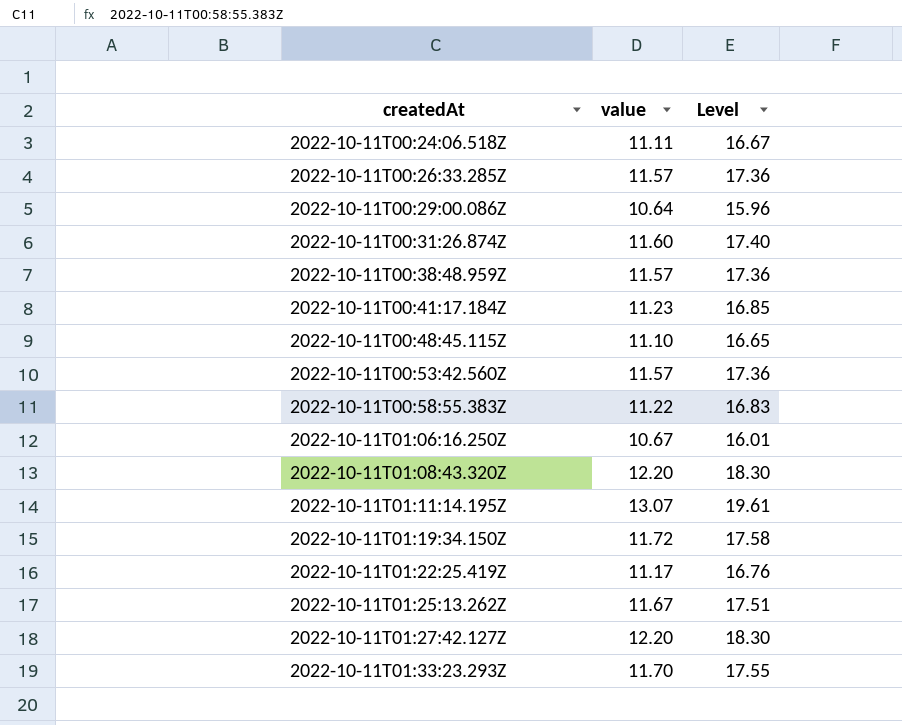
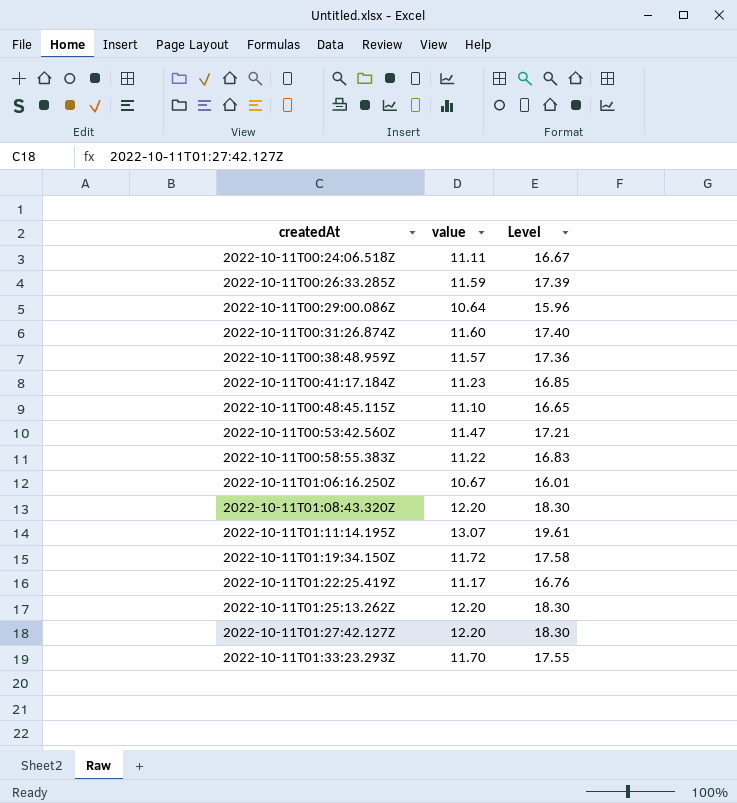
2022-10-11T00:26:33.285Z | value: 11.57 -> 11.59
2022-10-11T00:26:33.285Z | Level: 17.36 -> 17.39
2022-10-11T00:53:42.560Z | value: 11.57 -> 11.47
2022-10-11T00:53:42.560Z | Level: 17.36 -> 17.21
2022-10-11T01:25:13.262Z | value: 11.67 -> 12.20
2022-10-11T01:25:13.262Z | Level: 17.51 -> 18.30

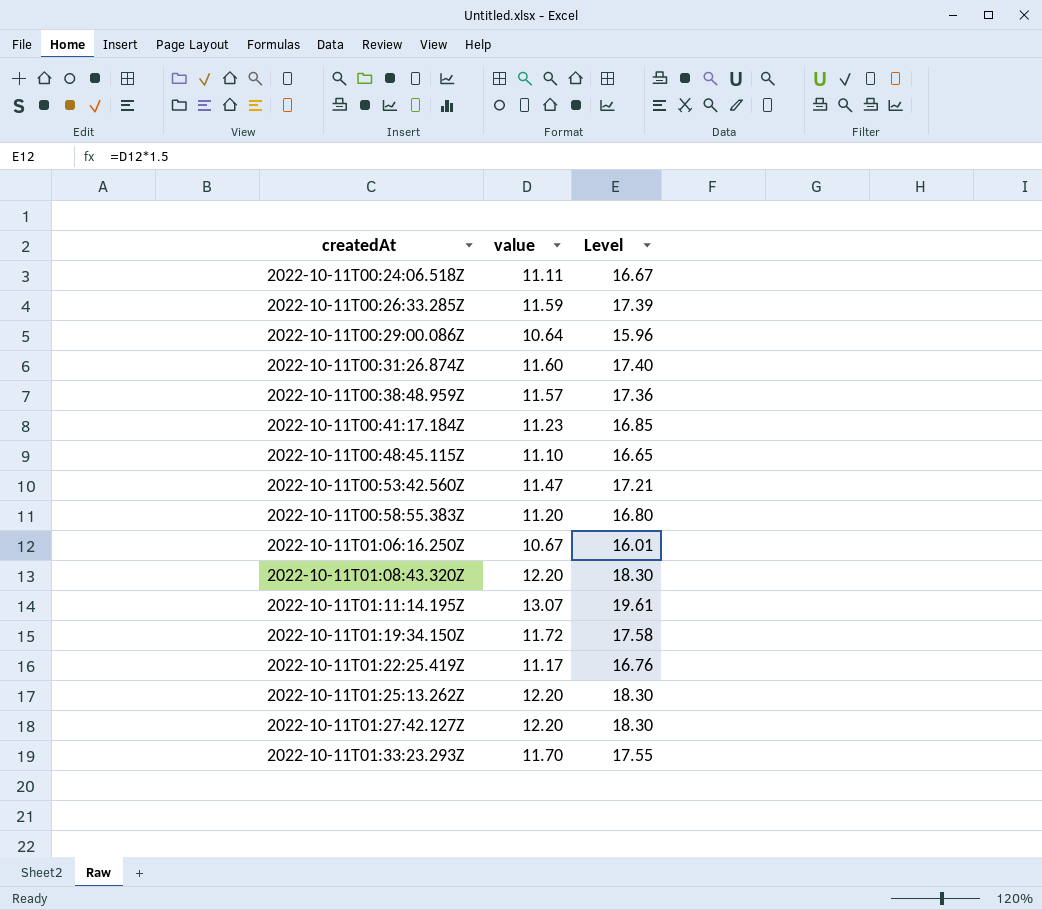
2022-10-11T00:58:55.383Z | value: 11.22 -> 11.20
2022-10-11T00:58:55.383Z | Level: 16.83 -> 16.80

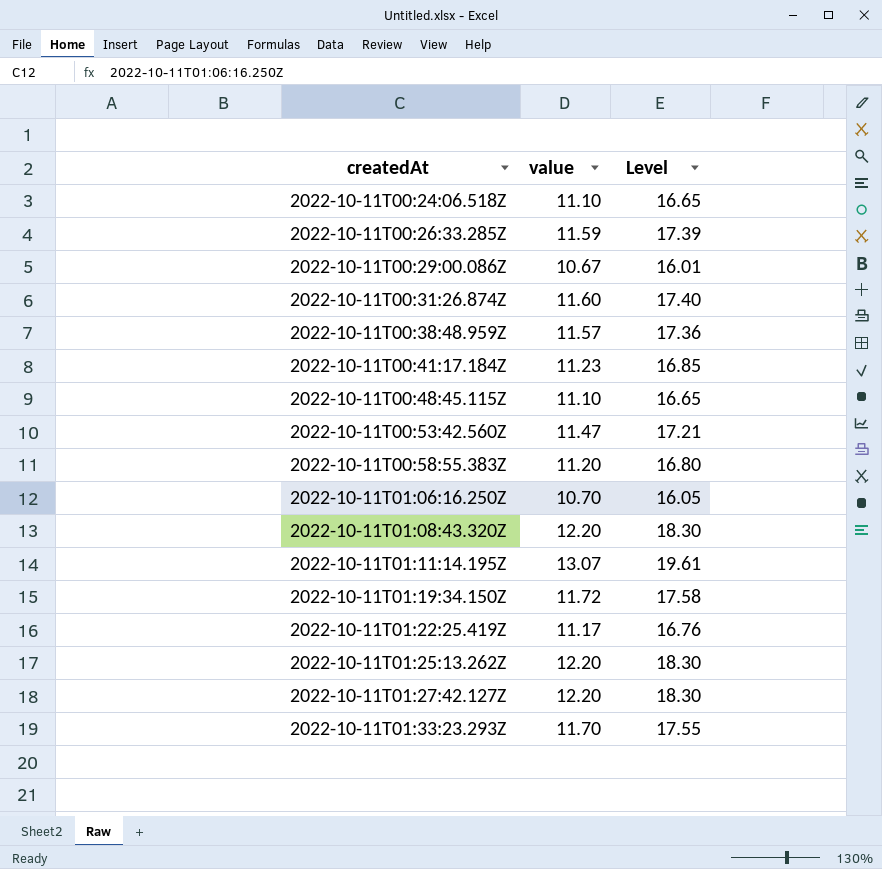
2022-10-11T00:24:06.518Z | value: 11.11 -> 11.10
2022-10-11T00:24:06.518Z | Level: 16.67 -> 16.65
2022-10-11T00:29:00.086Z | value: 10.64 -> 10.67
2022-10-11T00:29:00.086Z | Level: 15.96 -> 16.01
2022-10-11T01:06:16.250Z | value: 10.67 -> 10.70
2022-10-11T01:06:16.250Z | Level: 16.01 -> 16.05

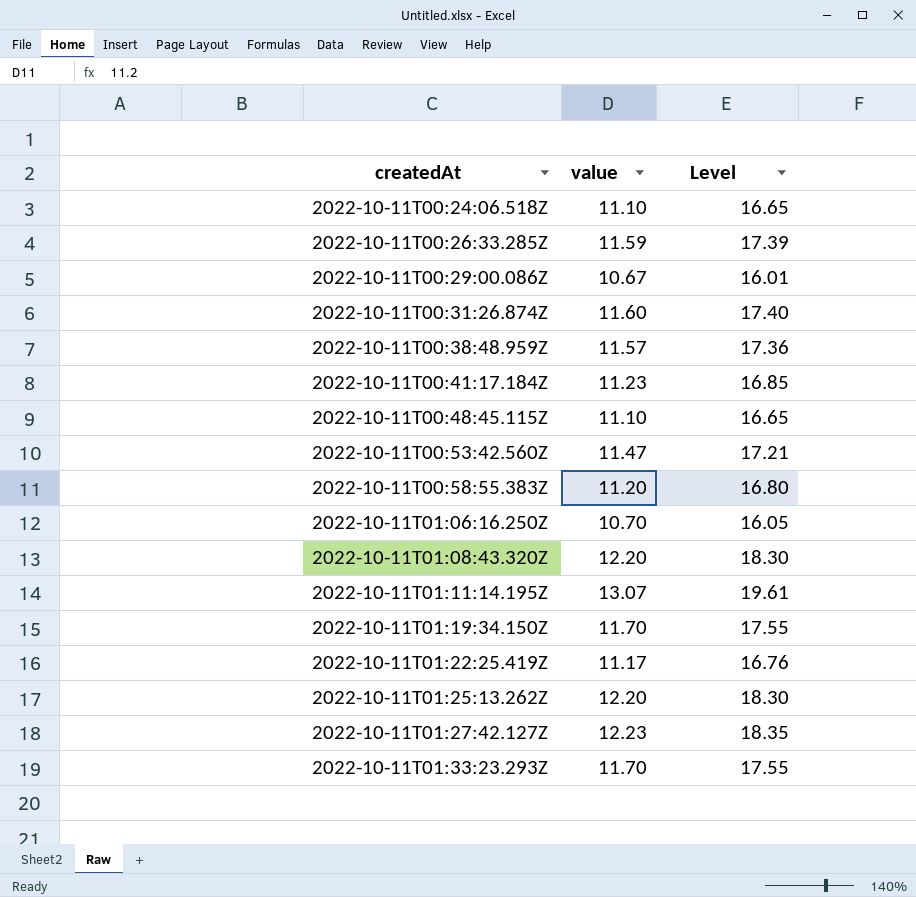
2022-10-11T01:19:34.150Z | value: 11.72 -> 11.70
2022-10-11T01:19:34.150Z | Level: 17.58 -> 17.55
2022-10-11T01:27:42.127Z | value: 12.20 -> 12.23
2022-10-11T01:27:42.127Z | Level: 18.30 -> 18.35

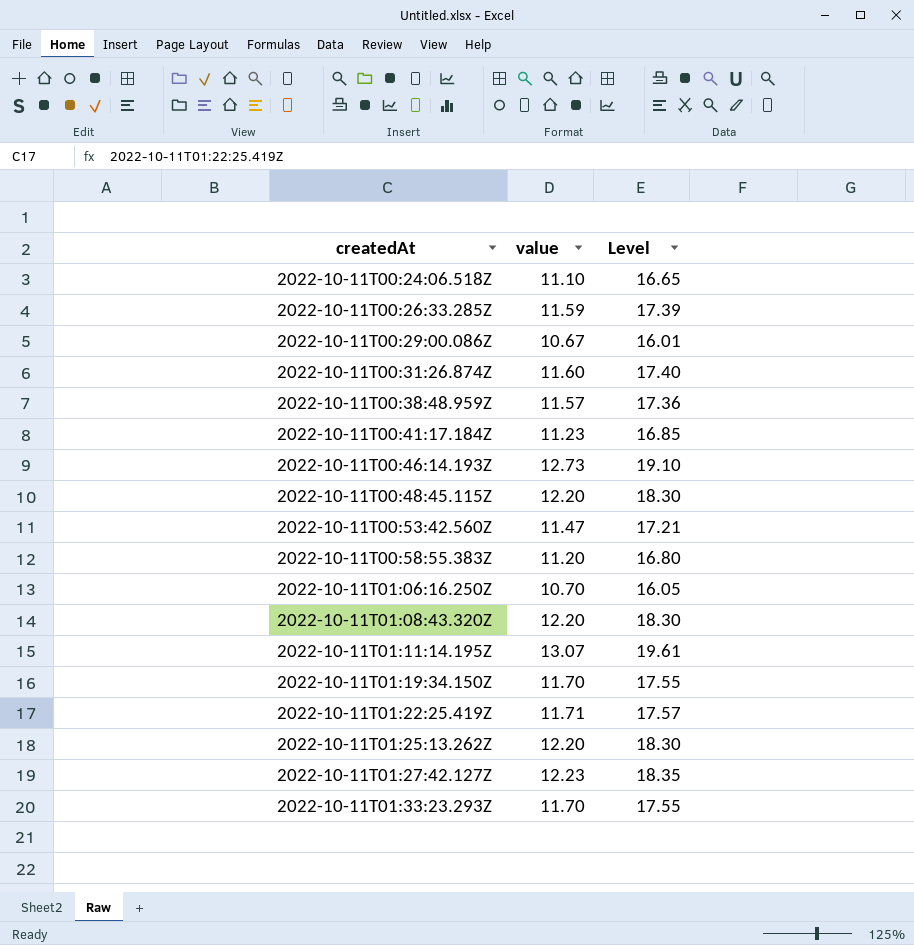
row 2022-10-11T00:46:14.193Z: none -> 12.73 | 19.10
2022-10-11T00:48:45.115Z | value: 11.10 -> 12.20
2022-10-11T00:48:45.115Z | Level: 16.65 -> 18.30
2022-10-11T01:22:25.419Z | value: 11.17 -> 11.71
2022-10-11T01:22:25.419Z | Level: 16.76 -> 17.57

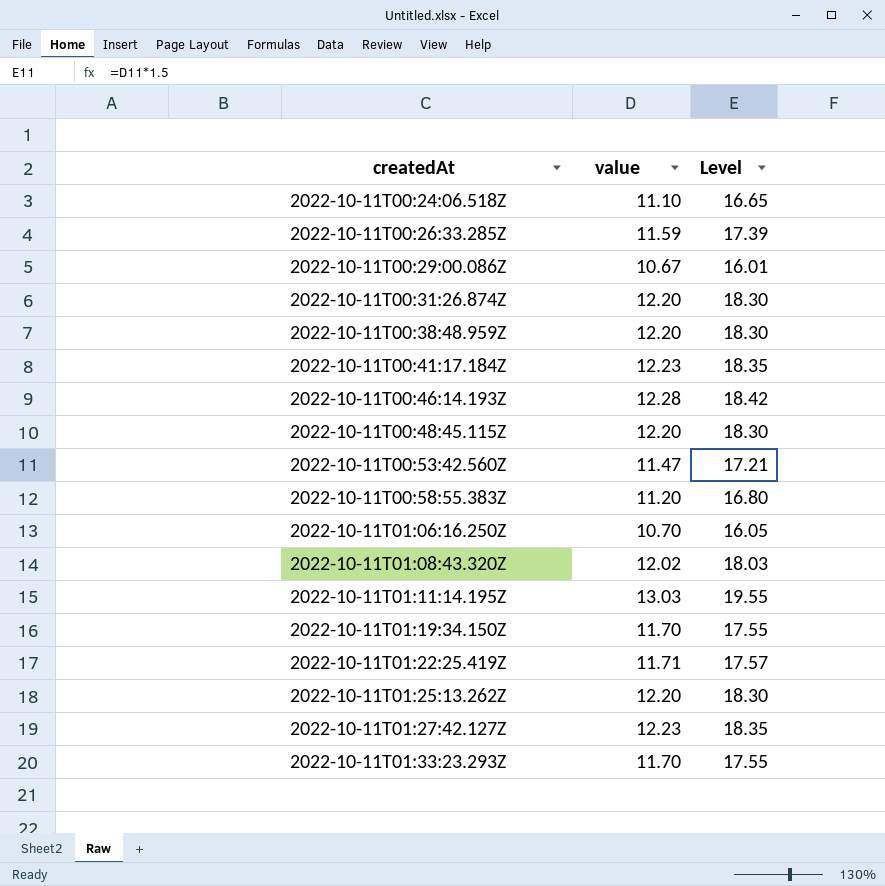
2022-10-11T00:31:26.874Z | value: 11.60 -> 12.20
2022-10-11T00:31:26.874Z | Level: 17.40 -> 18.30
2022-10-11T00:38:48.959Z | value: 11.57 -> 12.20
2022-10-11T00:38:48.959Z | Level: 17.36 -> 18.30
2022-10-11T00:41:17.184Z | value: 11.23 -> 12.23
2022-10-11T00:41:17.184Z | Level: 16.85 -> 18.35
2022-10-11T00:46:14.193Z | value: 12.73 -> 12.28
2022-10-11T00:46:14.193Z | Level: 19.10 -> 18.42
2022-10-11T01:08:43.320Z | value: 12.20 -> 12.02
2022-10-11T01:08:43.320Z | Level: 18.30 -> 18.03
2022-10-11T01:11:14.195Z | value: 13.07 -> 13.03
2022-10-11T01:11:14.195Z | Level: 19.61 -> 19.55

